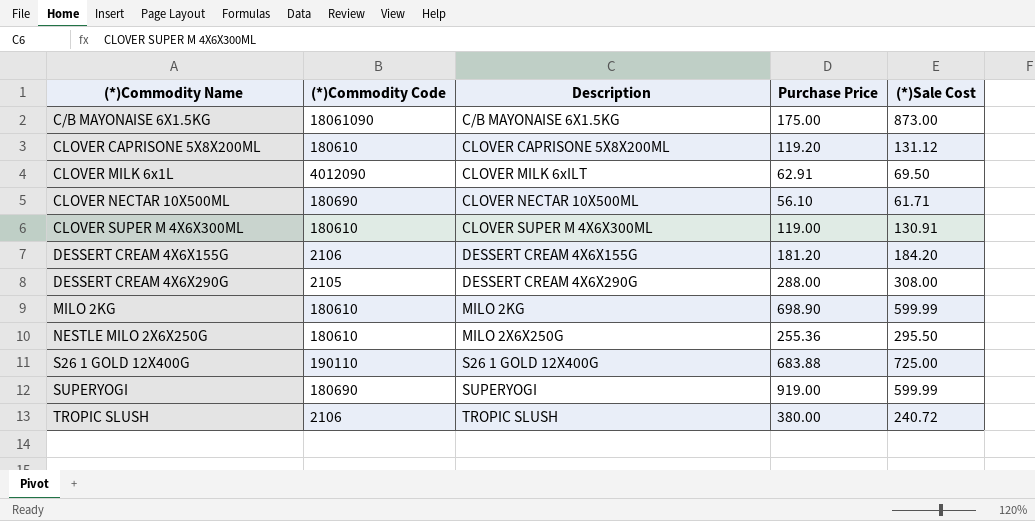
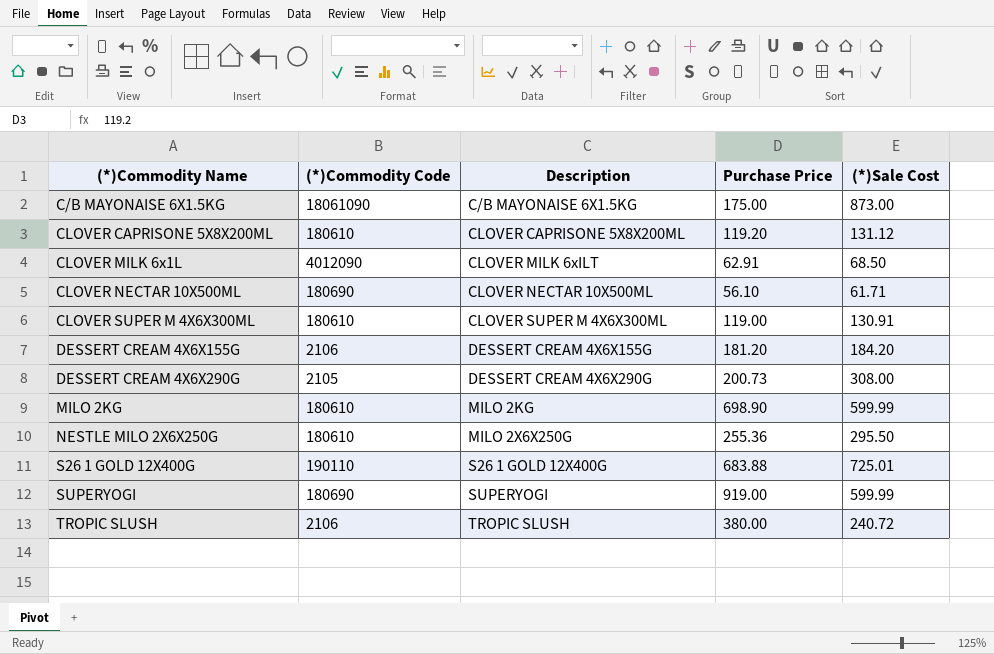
CLOVER MILK 6x1L | (*)Sale Cost: 69.50 -> 68.50
DESSERT CREAM 4X6X290G | Purchase Price: 288.00 -> 200.73
S26 1 GOLD 12X400G | (*)Sale Cost: 725.00 -> 725.01

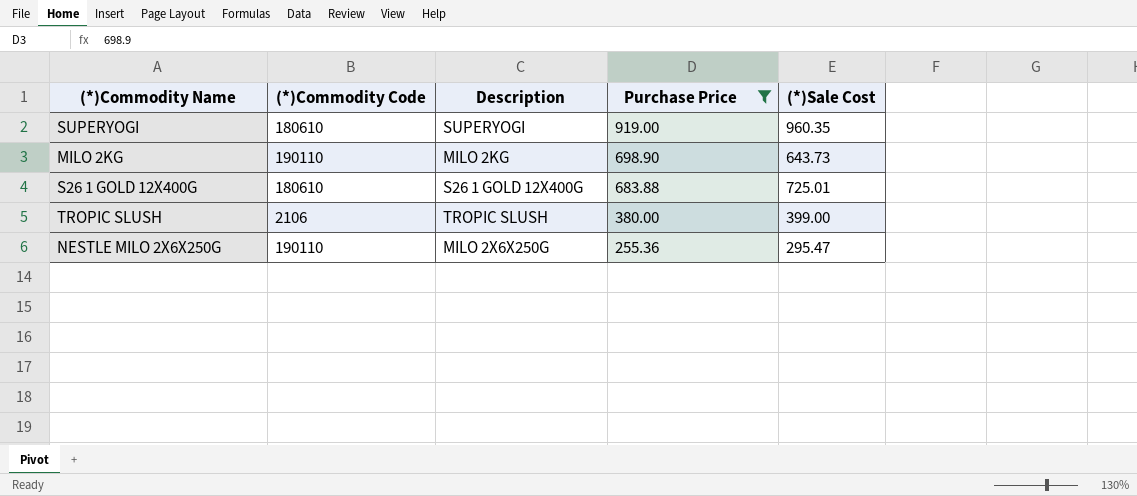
filter: none -> Purchase Price >= 255.36
row order: (*)Commodity Name ascending -> Purchase Price descending
SUPERYOGI | (*)Commodity Code: 180690 -> 180610
SUPERYOGI | (*)Sale Cost: 599.99 -> 960.35
MILO 2KG | (*)Commodity Code: 180610 -> 190110
MILO 2KG | (*)Sale Cost: 599.99 -> 643.73
S26 1 GOLD 12X400G | (*)Commodity Code: 190110 -> 180610
TROPIC SLUSH | (*)Sale Cost: 240.72 -> 399.00
NESTLE MILO 2X6X250G | (*)Commodity Code: 180610 -> 190110
NESTLE MILO 2X6X250G | (*)Sale Cost: 295.50 -> 295.47

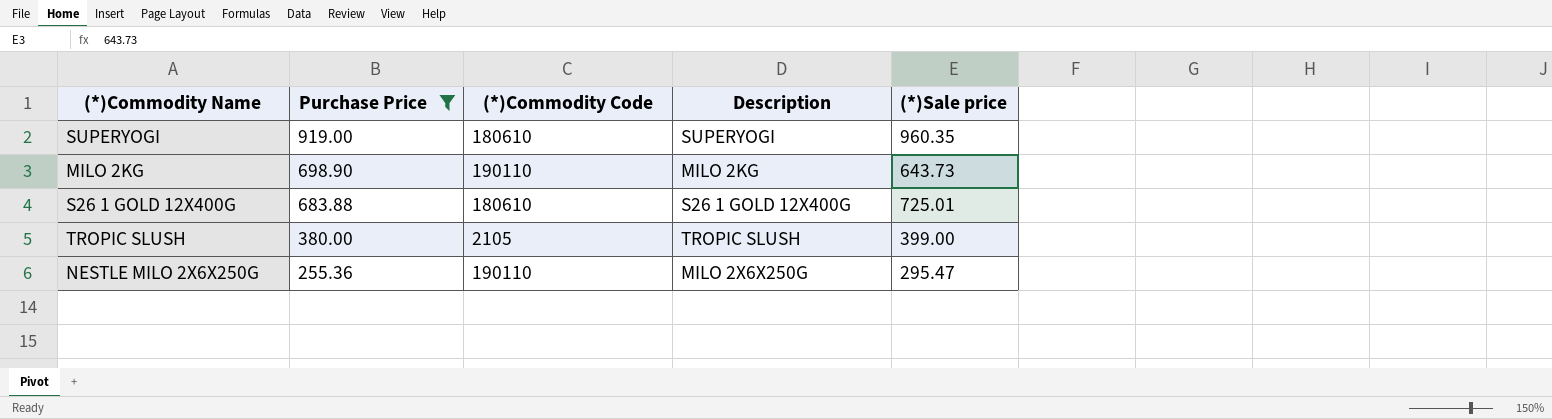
column Purchase Price | position: 4 -> 2
column name: (*)Sale Cost -> (*)Sale price
TROPIC SLUSH | (*)Commodity Code: 2106 -> 2105

